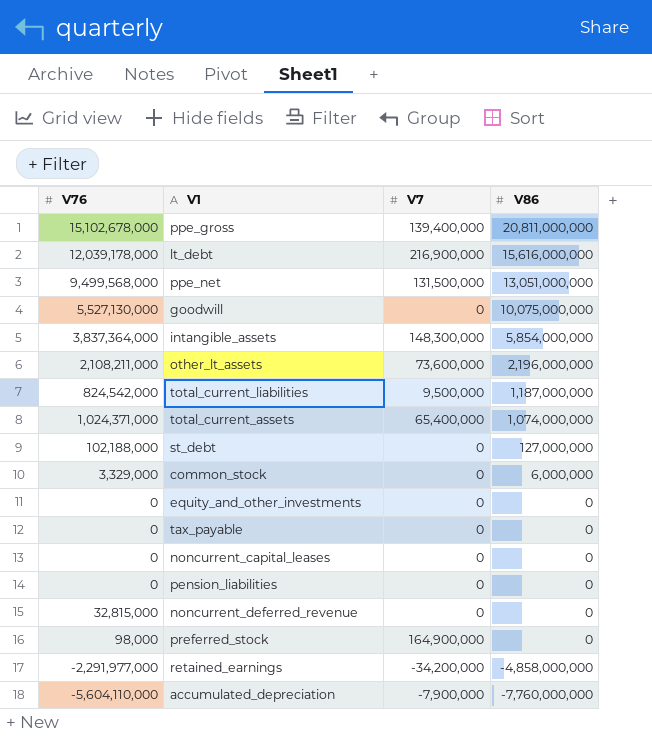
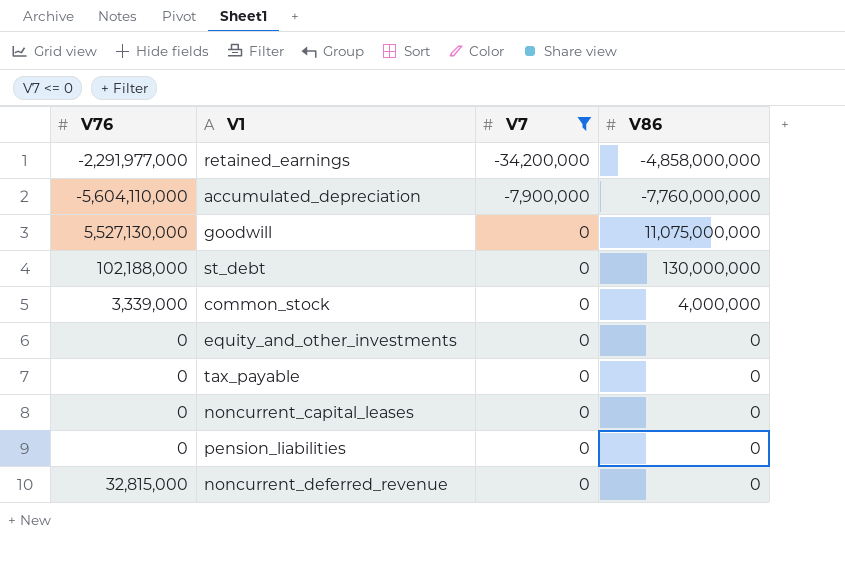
filter: none -> V7 <= 0
row order: V86 descending -> V7 ascending
goodwill | V86: 10,075,000,000 -> 11,075,000,000
st_debt | V86: 127,000,000 -> 130,000,000
common_stock | V76: 3,329,000 -> 3,339,000
common_stock | V86: 6,000,000 -> 4,000,000

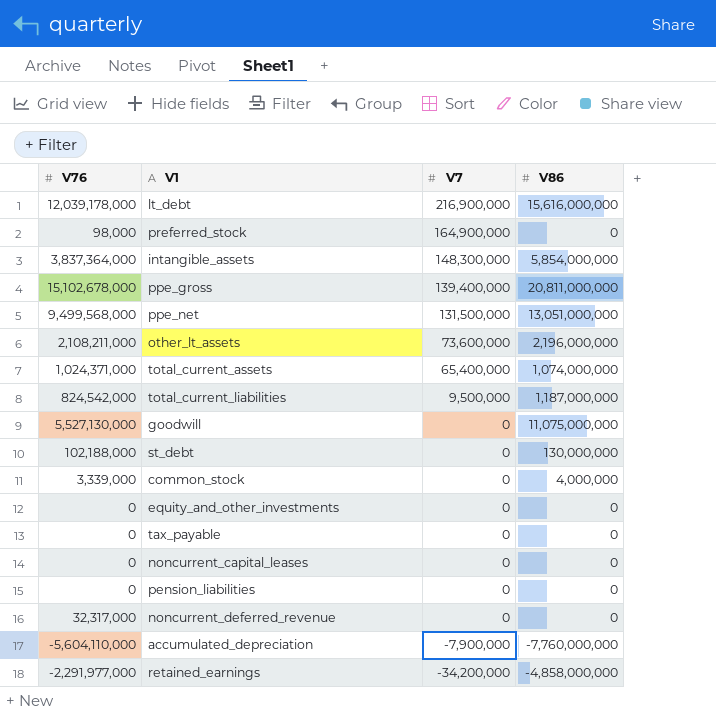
filter: V7 <= 0 -> none
row order: V7 ascending -> V7 descending
noncurrent_deferred_revenue | V76: 32,815,000 -> 32,317,000

